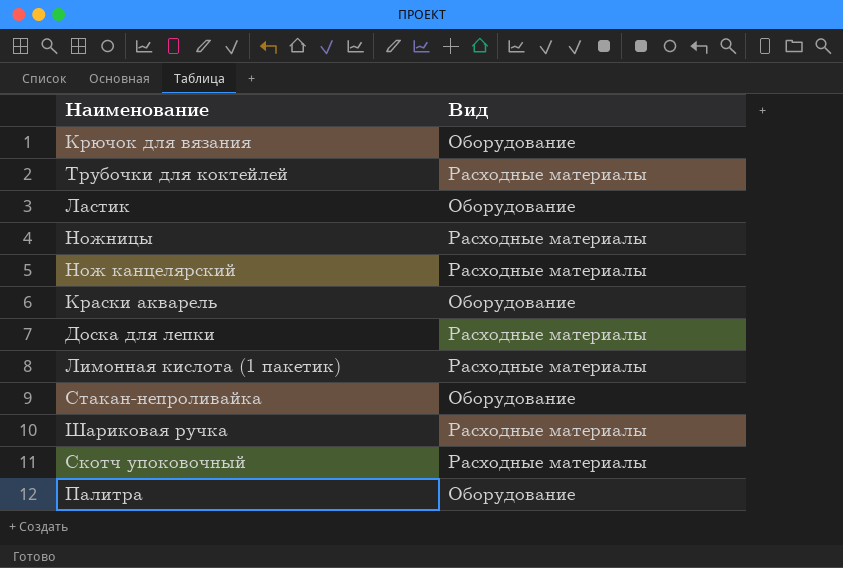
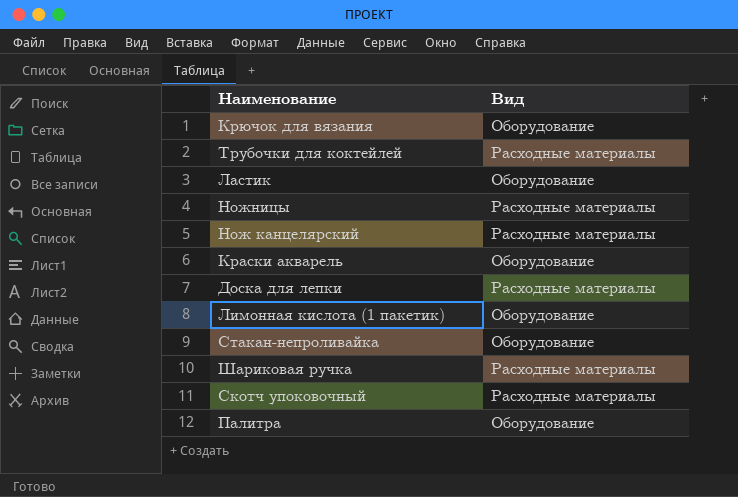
Лимонная кислота (1 пакетик) | Вид: Расходные материалы -> Оборудование

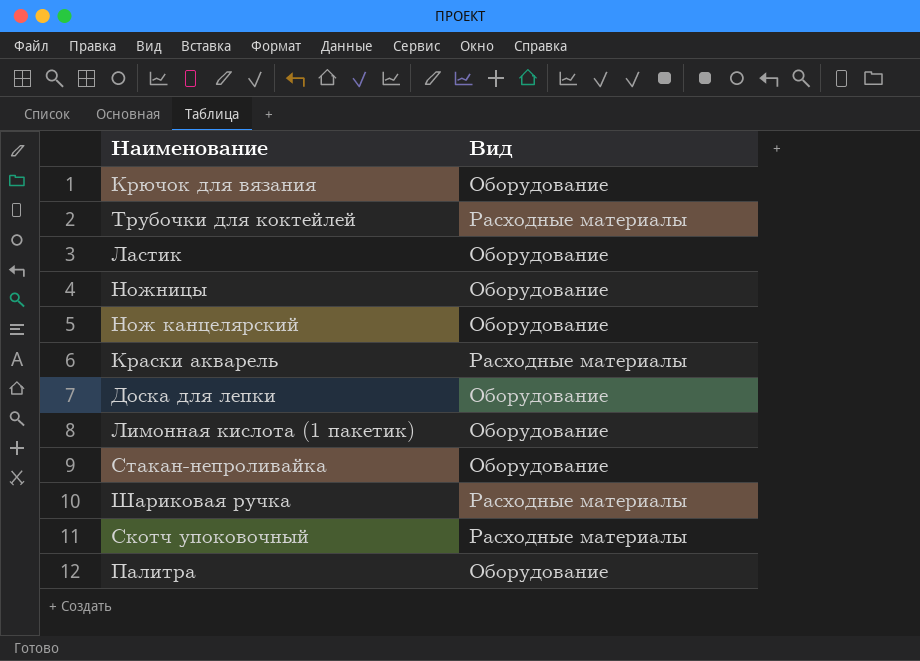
Ножницы | Вид: Расходные материалы -> Оборудование
Нож канцелярский | Вид: Расходные материалы -> Оборудование
Краски акварель | Вид: Оборудование -> Расходные материалы
Доска для лепки | Вид: Расходные материалы -> Оборудование

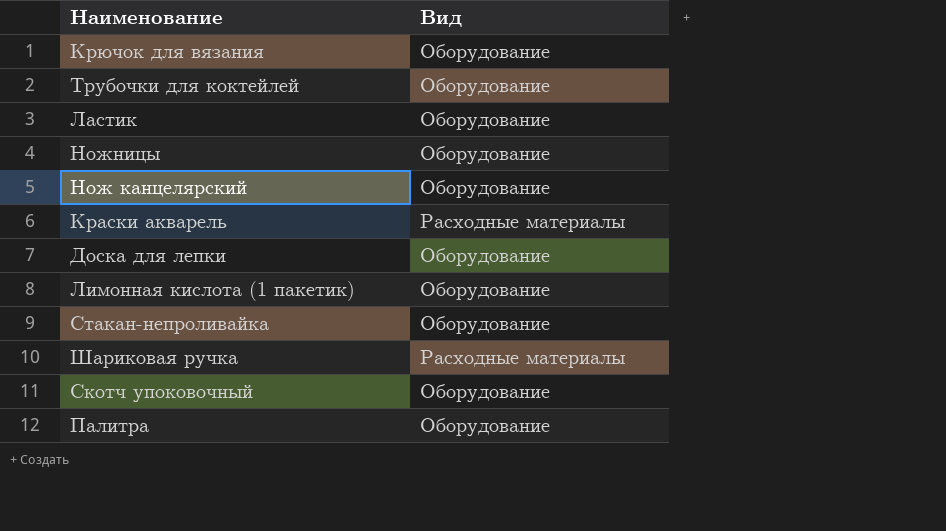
Трубочки для коктейлей | Вид: Расходные материалы -> Оборудование
Скотч упоковочный | Вид: Расходные материалы -> Оборудование

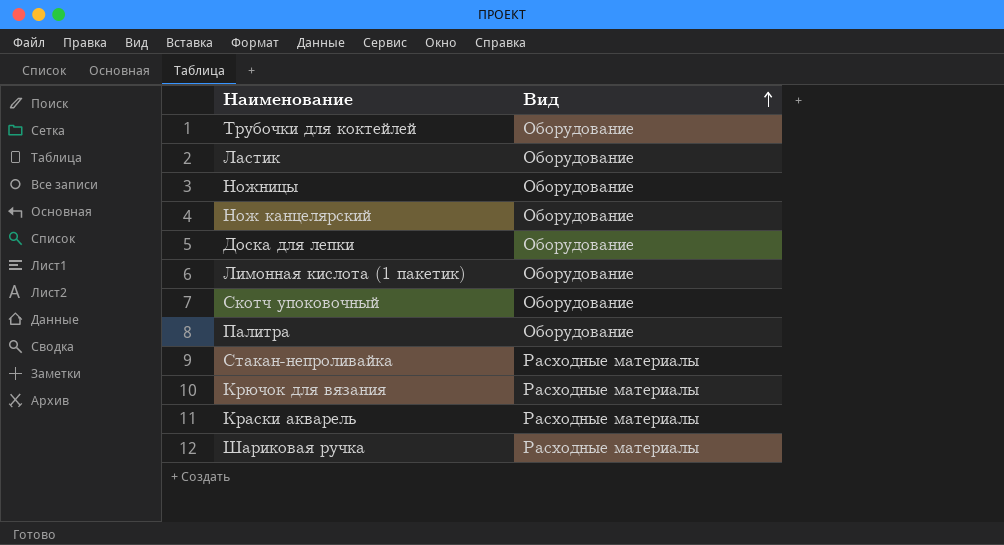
row order: none -> Вид ascending
Стакан-непроливайка | Вид: Оборудование -> Расходные материалы
Крючок для вязания | Вид: Оборудование -> Расходные материалы

